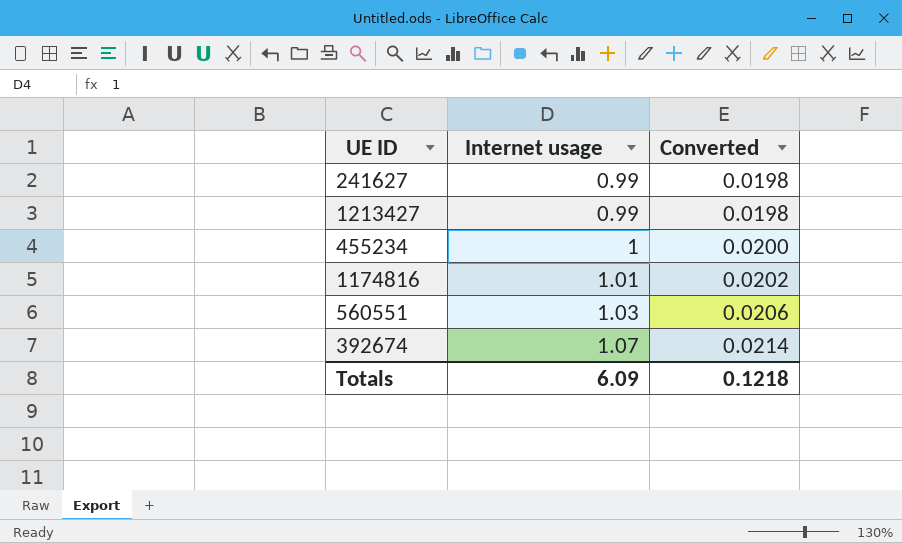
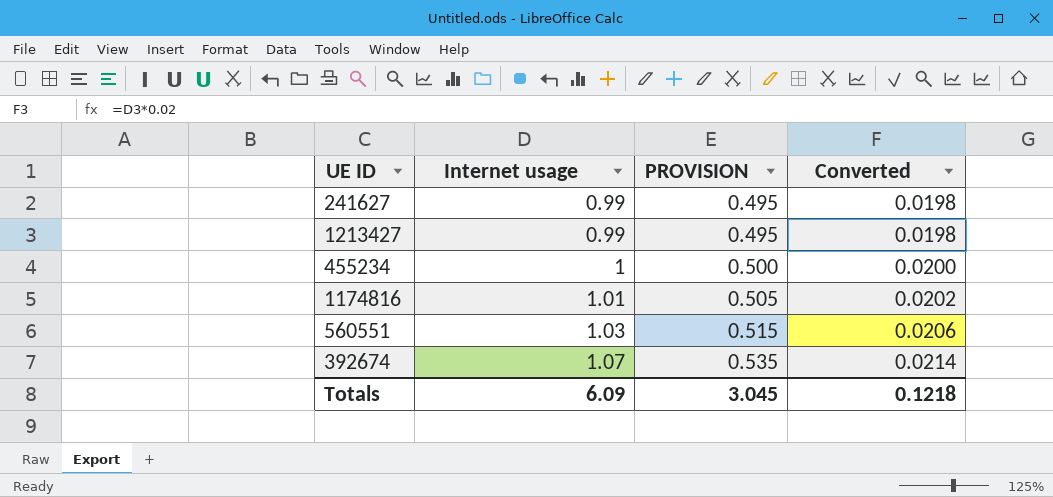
column PROVISION | formula: none -> [Internet usage] * 0.5

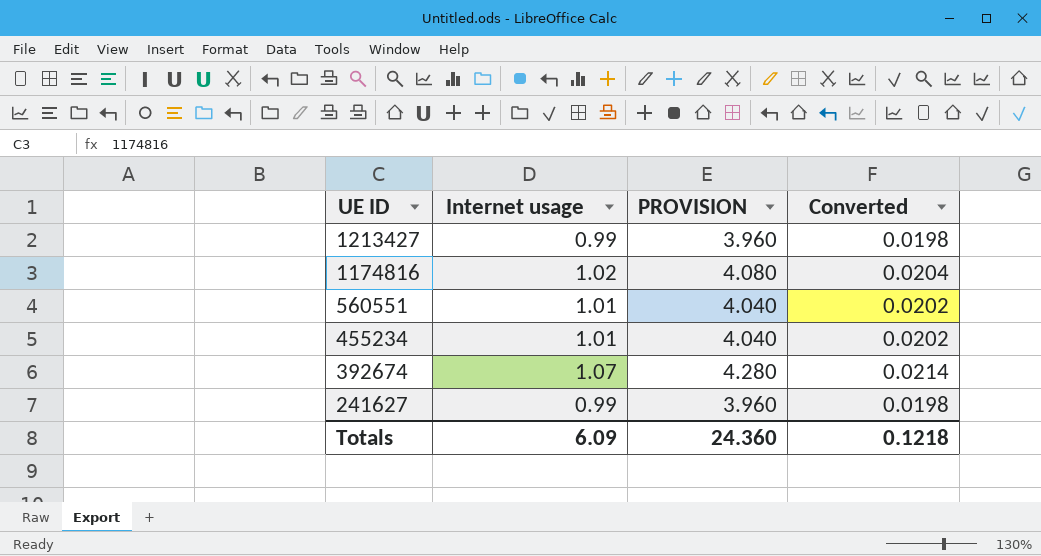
row order: Internet usage ascending -> UE ID descending
column PROVISION | formula: [Internet usage] * 0.5 -> [Internet usage] * 4
1174816 | Internet usage: 1.01 -> 1.02
1174816 | Converted: 0.0202 -> 0.0204
560551 | Internet usage: 1.03 -> 1.01
560551 | Converted: 0.0206 -> 0.0202
455234 | Internet usage: 1 -> 1.01
455234 | Converted: 0.0200 -> 0.0202
Totals | PROVISION: 3.045 -> 24.360

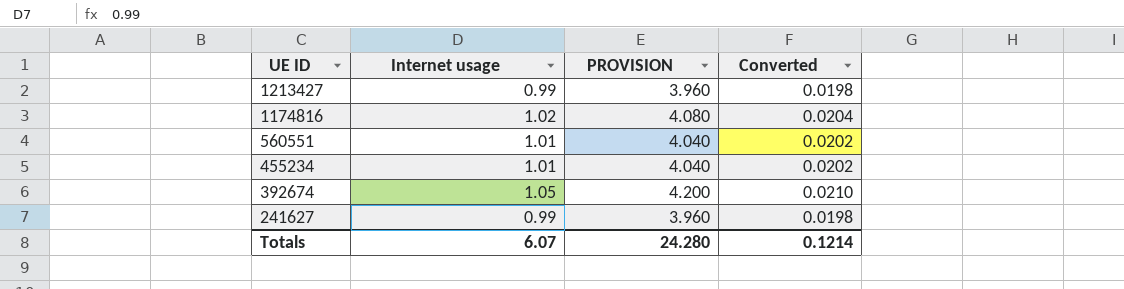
392674 | Internet usage: 1.07 -> 1.05
392674 | PROVISION: 4.280 -> 4.200
392674 | Converted: 0.0214 -> 0.0210
Totals | Internet usage: 6.09 -> 6.07
Totals | PROVISION: 24.360 -> 24.280
Totals | Converted: 0.1218 -> 0.1214

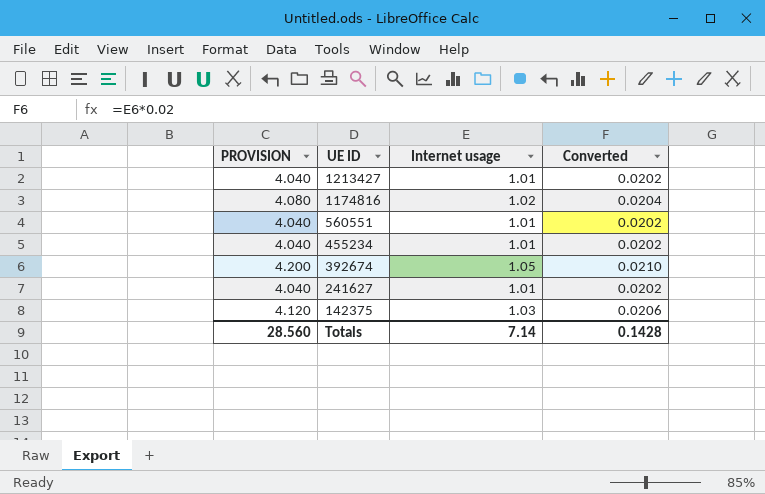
column PROVISION | position: 3 -> 1
1213427 | PROVISION: 3.960 -> 4.040
1213427 | Internet usage: 0.99 -> 1.01
1213427 | Converted: 0.0198 -> 0.0202
241627 | PROVISION: 3.960 -> 4.040
241627 | Internet usage: 0.99 -> 1.01
241627 | Converted: 0.0198 -> 0.0202
row 142375: none -> 4.120 | 1.03 | 0.0206
Totals | PROVISION: 24.280 -> 28.560
Totals | Internet usage: 6.07 -> 7.14
Totals | Converted: 0.1214 -> 0.1428

